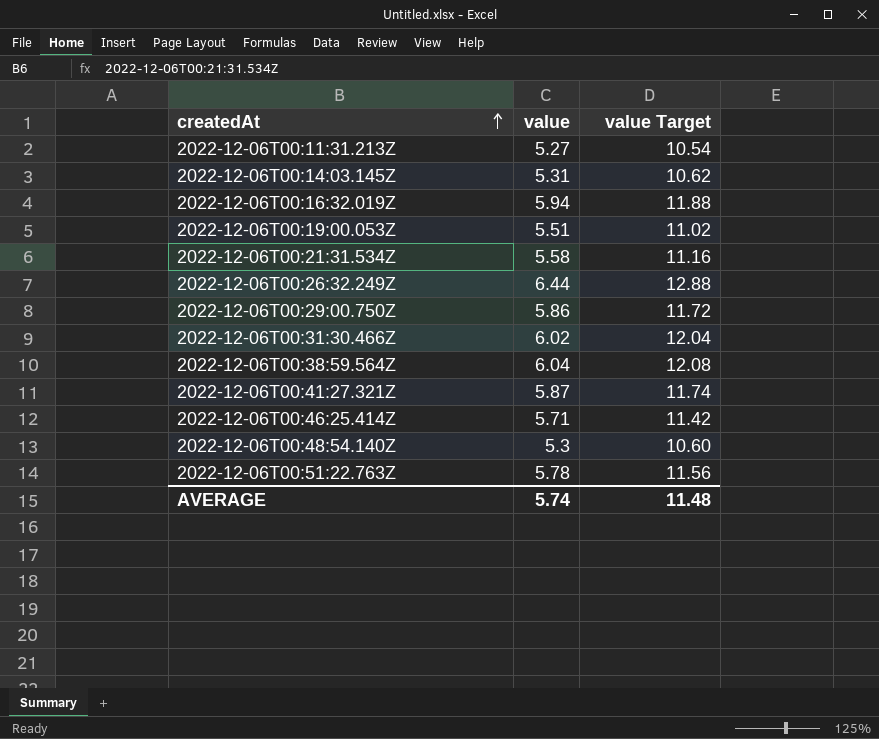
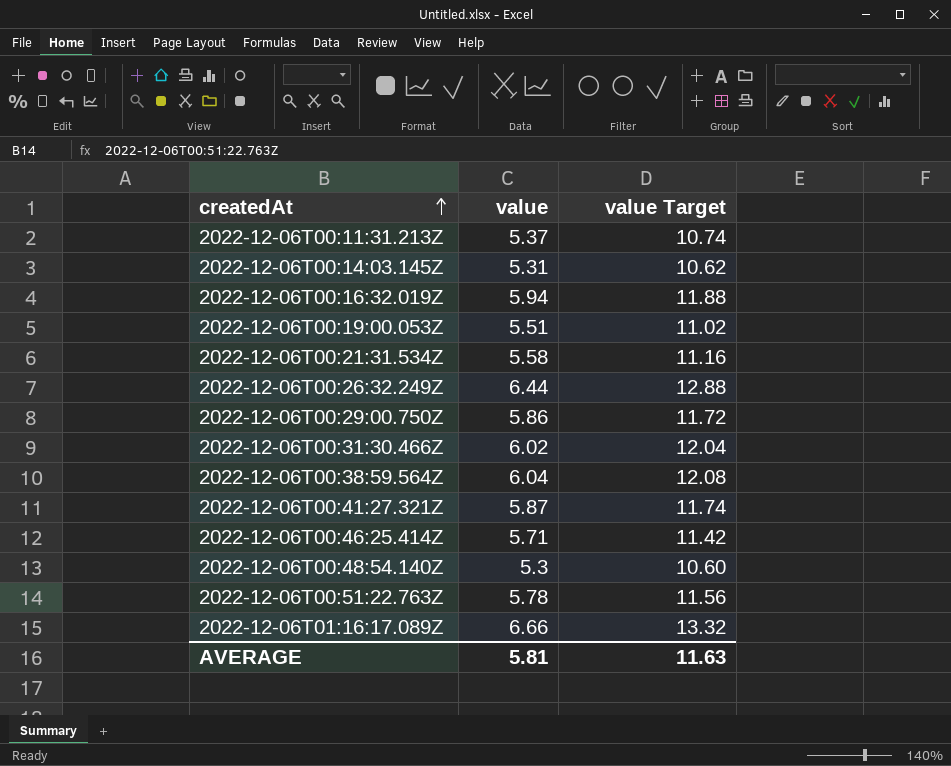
2022-12-06T00:11:31.213Z | value: 5.27 -> 5.37
2022-12-06T00:11:31.213Z | value Target: 10.54 -> 10.74
row 2022-12-06T01:16:17.089Z: none -> 6.66 | 13.32
AVERAGE | value: 5.74 -> 5.81
AVERAGE | value Target: 11.48 -> 11.63

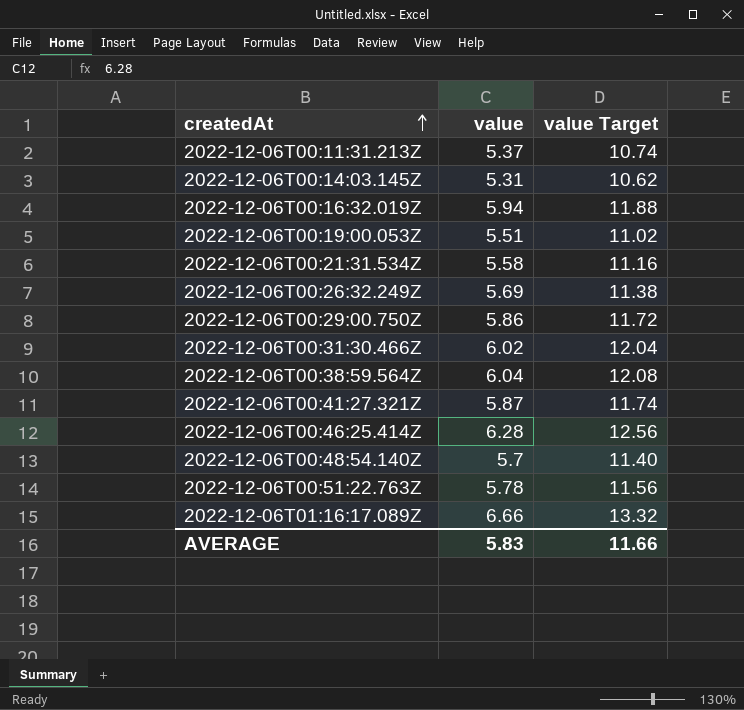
2022-12-06T00:26:32.249Z | value: 6.44 -> 5.69
2022-12-06T00:26:32.249Z | value Target: 12.88 -> 11.38
2022-12-06T00:46:25.414Z | value: 5.71 -> 6.28
2022-12-06T00:46:25.414Z | value Target: 11.42 -> 12.56
2022-12-06T00:48:54.140Z | value: 5.3 -> 5.7
2022-12-06T00:48:54.140Z | value Target: 10.60 -> 11.40
AVERAGE | value: 5.81 -> 5.83
AVERAGE | value Target: 11.63 -> 11.66

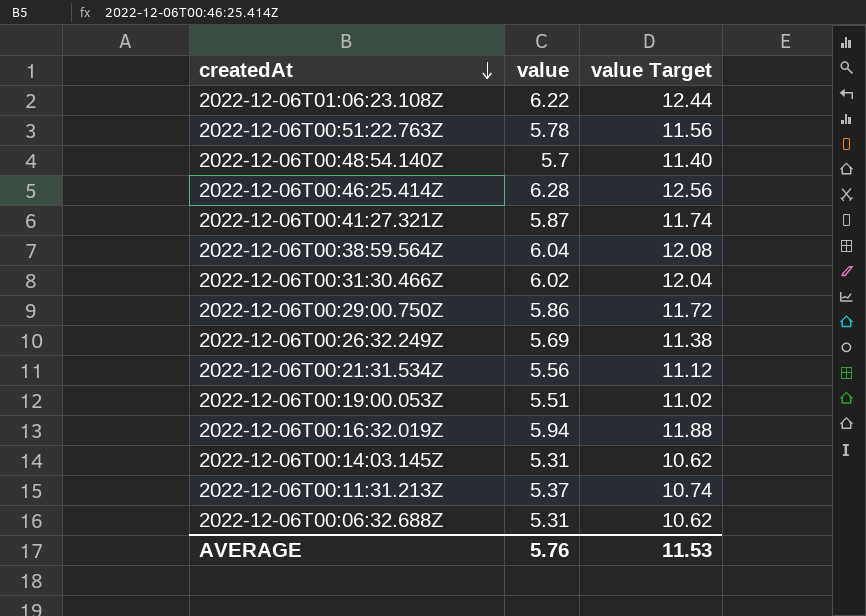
row order: createdAt ascending -> createdAt descending
row 2022-12-06T01:16:17.089Z: 6.66 | 13.32 -> none
row 2022-12-06T01:06:23.108Z: none -> 6.22 | 12.44
2022-12-06T00:21:31.534Z | value: 5.58 -> 5.56
2022-12-06T00:21:31.534Z | value Target: 11.16 -> 11.12
row 2022-12-06T00:06:32.688Z: none -> 5.31 | 10.62
AVERAGE | value: 5.83 -> 5.76
AVERAGE | value Target: 11.66 -> 11.53

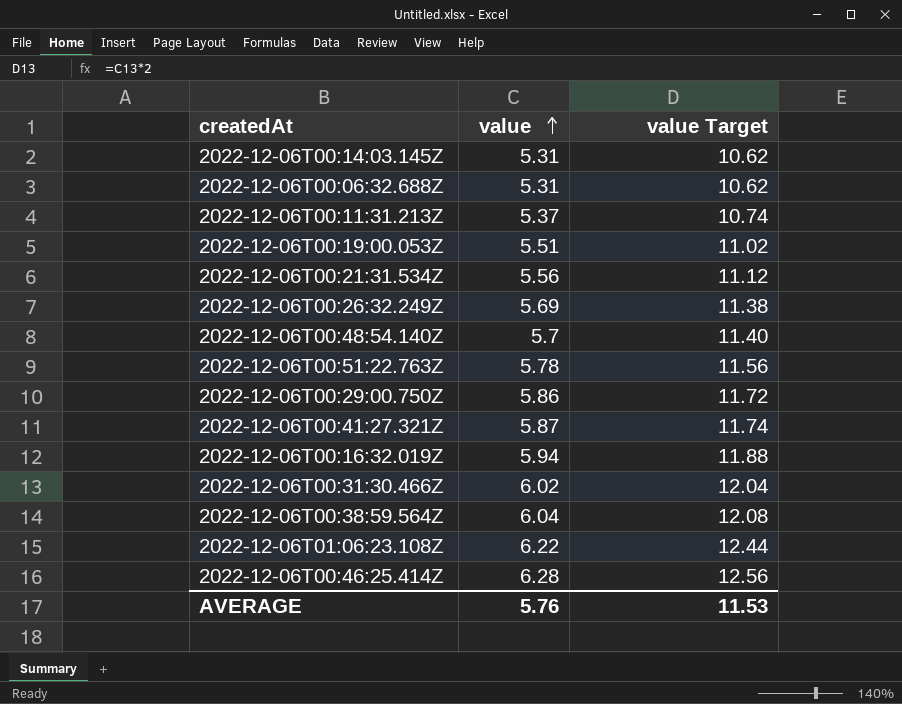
row order: createdAt descending -> value ascending

